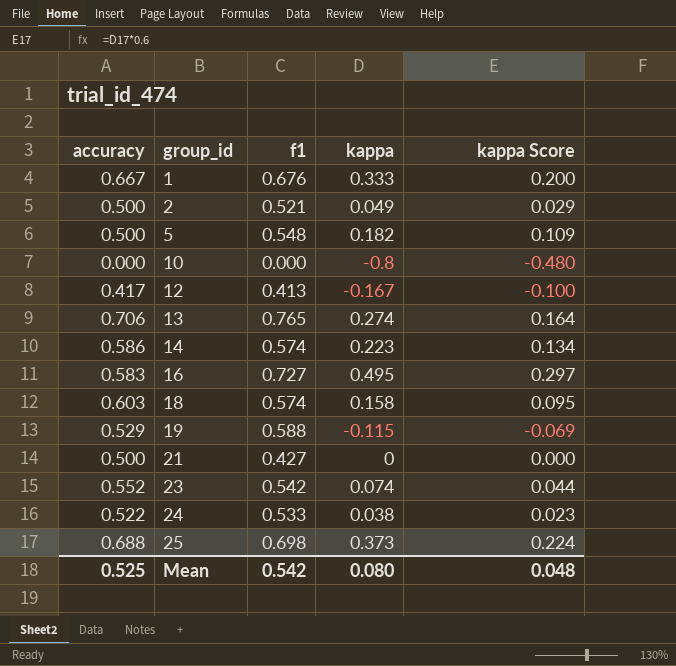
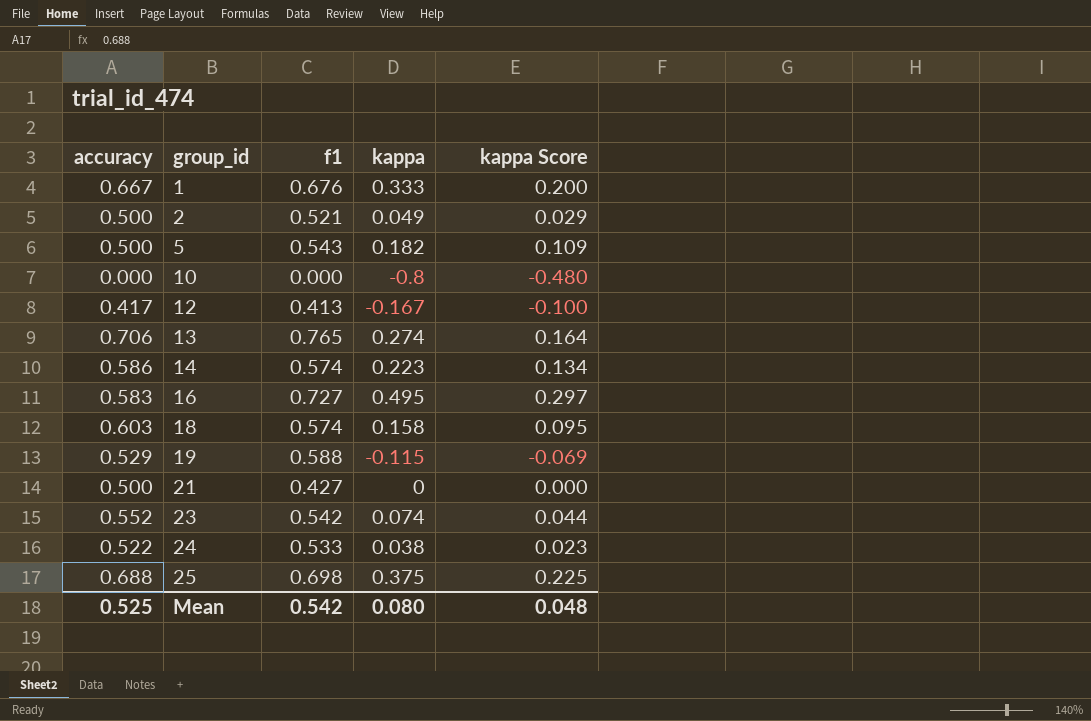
5 | f1: 0.548 -> 0.543
25 | kappa: 0.373 -> 0.375
25 | kappa Score: 0.224 -> 0.225

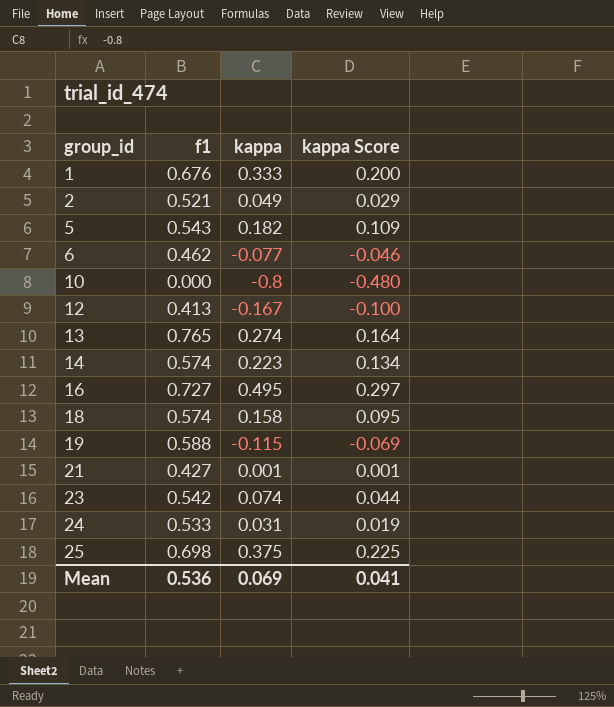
column accuracy | position: 1 -> none
row 6: none -> 0.462 | -0.077 | -0.046
21 | kappa: 0 -> 0.001
21 | kappa Score: 0.000 -> 0.001
24 | kappa: 0.038 -> 0.031
24 | kappa Score: 0.023 -> 0.019
Mean | f1: 0.542 -> 0.536
Mean | kappa: 0.080 -> 0.069
Mean | kappa Score: 0.048 -> 0.041

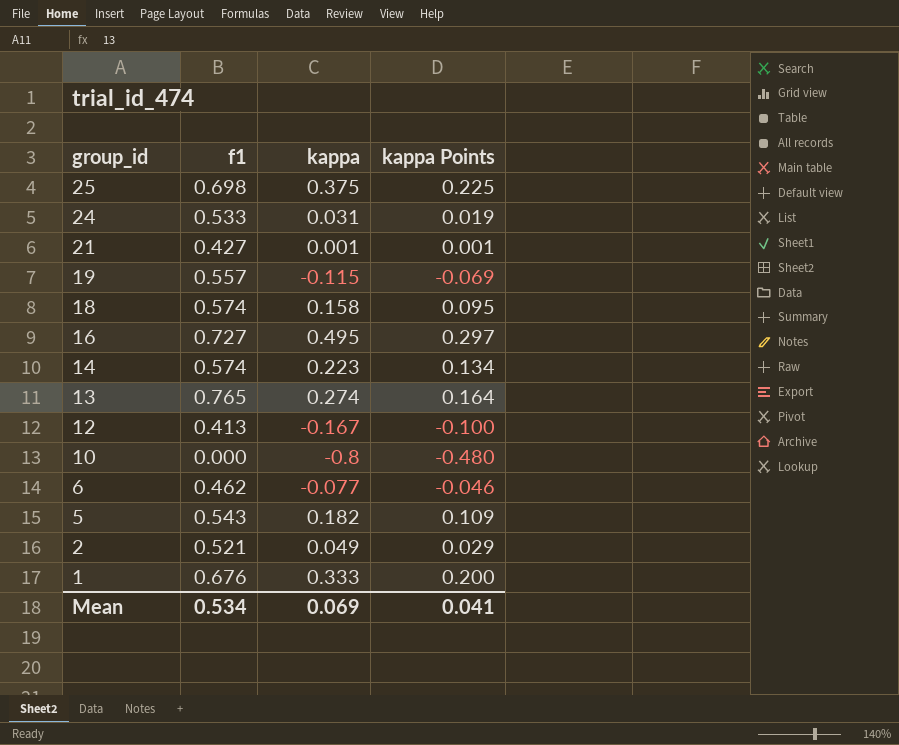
row order: group_id ascending -> group_id descending
column name: kappa Score -> kappa Points
row 23: 0.542 | 0.074 | 0.044 -> none
19 | f1: 0.588 -> 0.557
Mean | f1: 0.536 -> 0.534

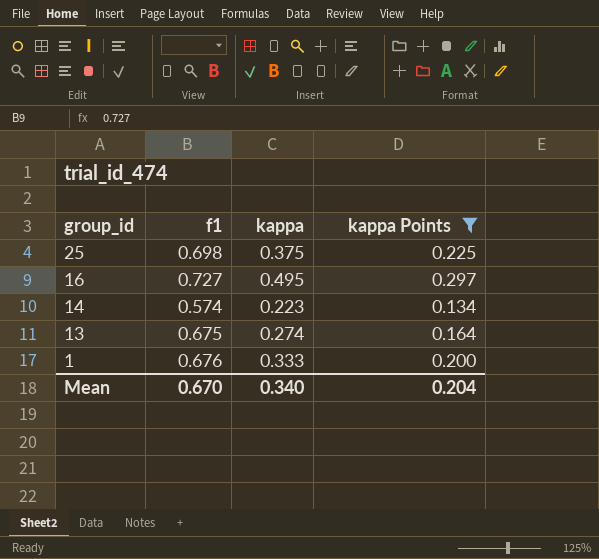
filter: none -> kappa Points >= 0.134
13 | f1: 0.765 -> 0.675
Mean | f1: 0.534 -> 0.670
Mean | kappa: 0.069 -> 0.340
Mean | kappa Points: 0.041 -> 0.204

